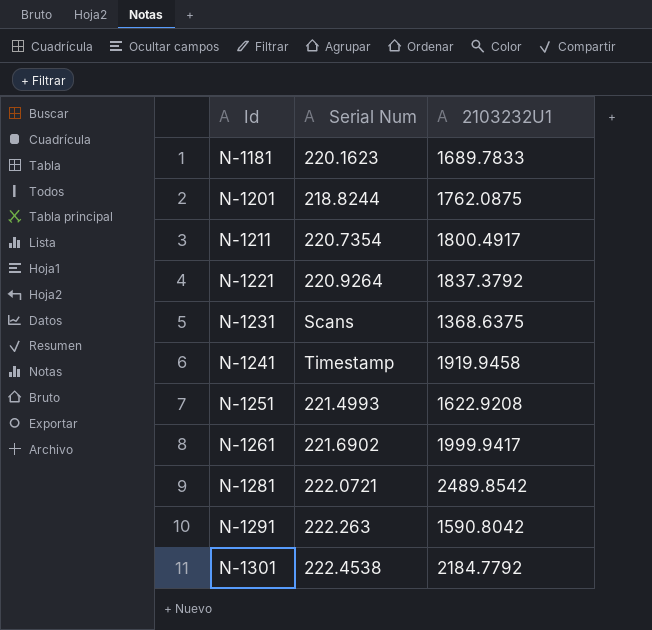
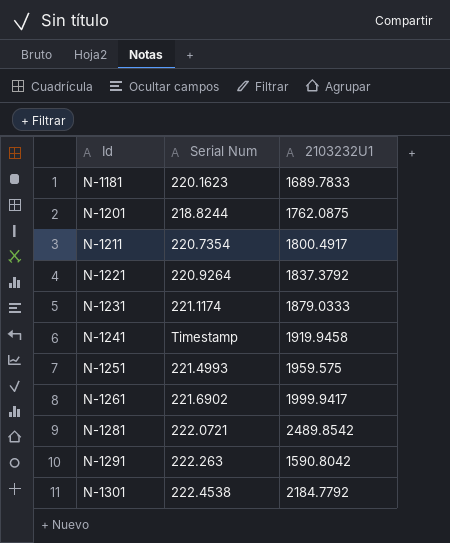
N-1231 | Serial Num: Scans -> 221.1174
N-1231 | 2103232U1: 1368.6375 -> 1879.0333
N-1251 | 2103232U1: 1622.9208 -> 1959.575

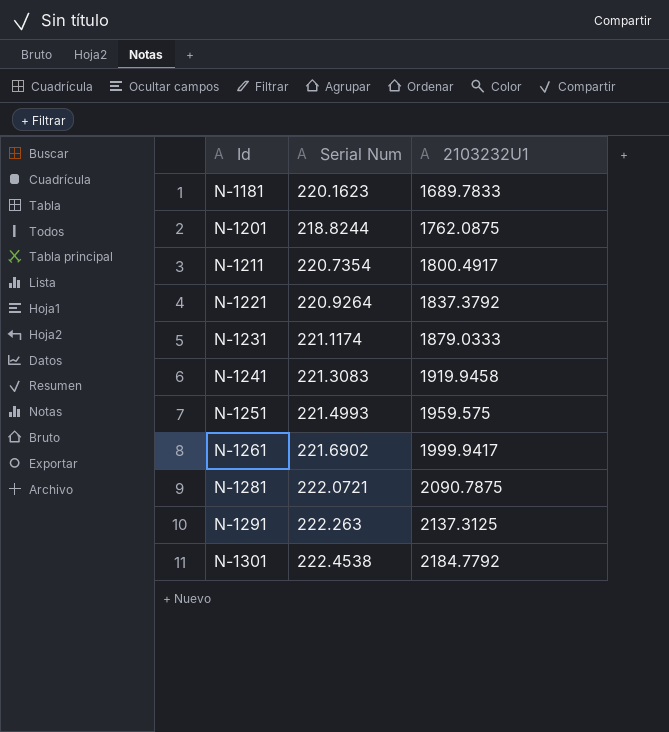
N-1241 | Serial Num: Timestamp -> 221.3083
N-1281 | 2103232U1: 2489.8542 -> 2090.7875
N-1291 | 2103232U1: 1590.8042 -> 2137.3125

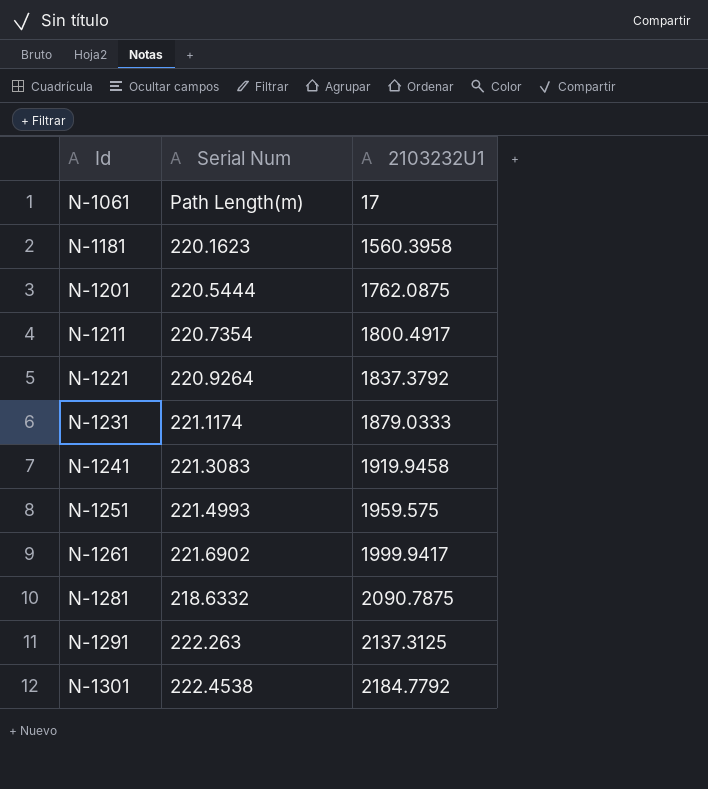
row N-1061: none -> Path Length(m) | 17
N-1181 | 2103232U1: 1689.7833 -> 1560.3958
N-1201 | Serial Num: 218.8244 -> 220.5444
N-1281 | Serial Num: 222.0721 -> 218.6332

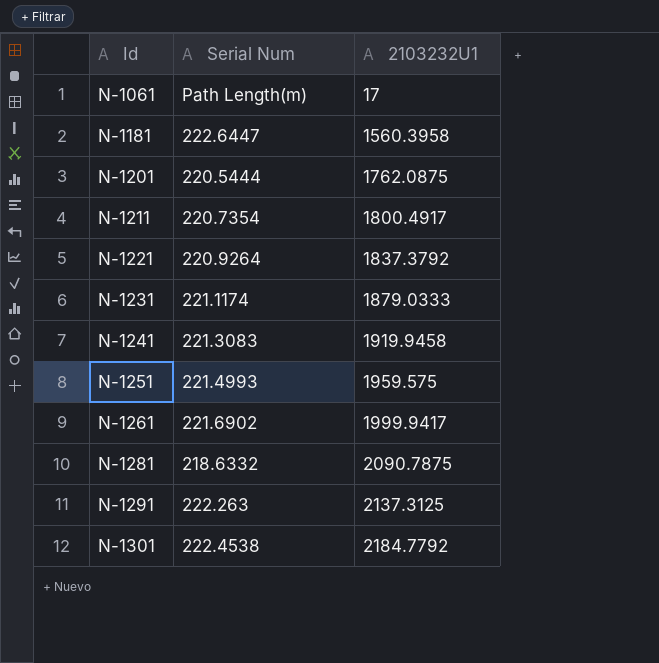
N-1181 | Serial Num: 220.1623 -> 222.6447

